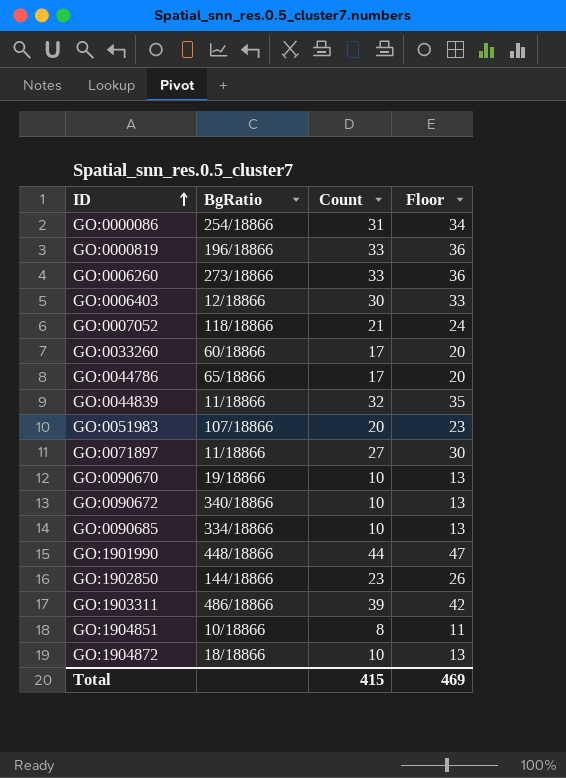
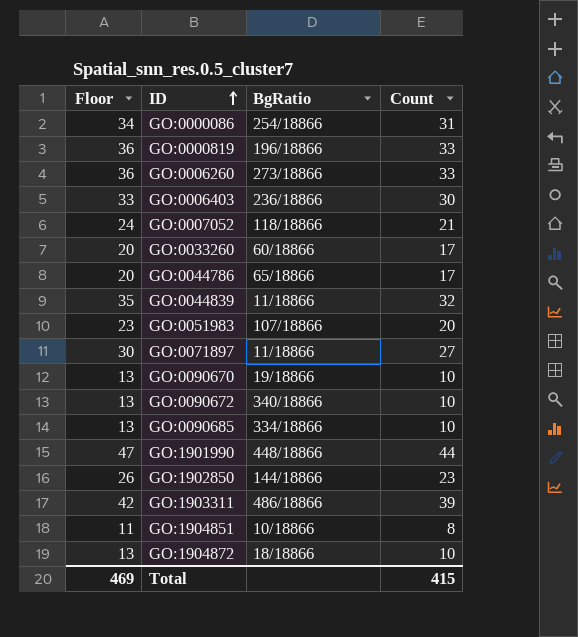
column Floor | position: 4 -> 1
GO:0006403 | BgRatio: 12/18866 -> 236/18866

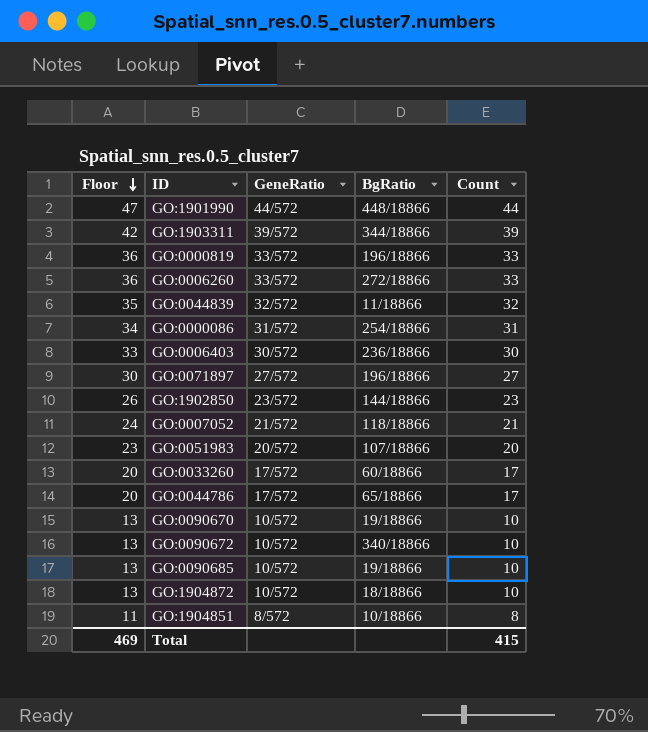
row order: ID ascending -> Floor descending
column GeneRatio | position: none -> 3
GO:1903311 | BgRatio: 486/18866 -> 344/18866
GO:0006260 | BgRatio: 273/18866 -> 272/18866
GO:0071897 | BgRatio: 11/18866 -> 196/18866
GO:0090685 | BgRatio: 334/18866 -> 19/18866

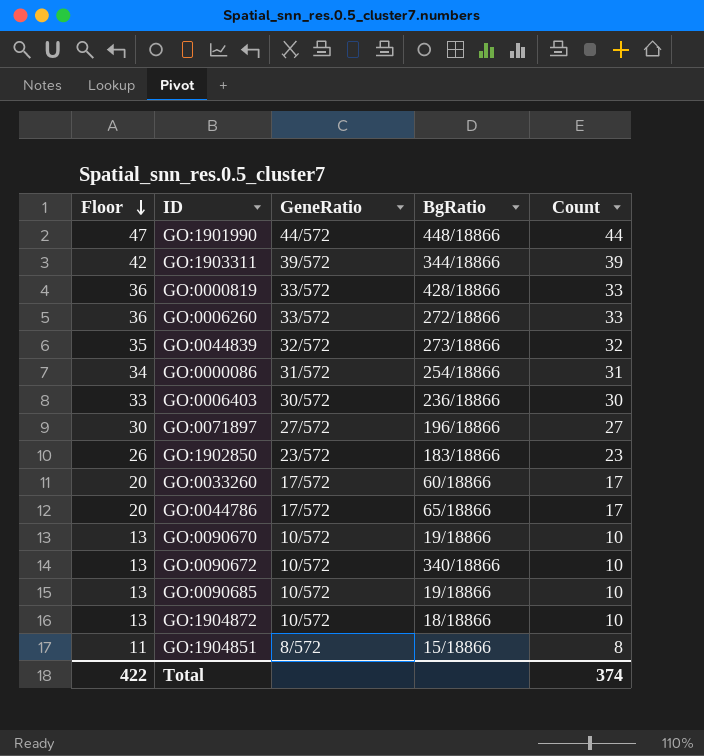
row GO:0007052: 24 | 21/572 | 118/18866 | 21 -> none
row GO:0051983: 23 | 20/572 | 107/18866 | 20 -> none
GO:0000819 | BgRatio: 196/18866 -> 428/18866
GO:0044839 | BgRatio: 11/18866 -> 273/18866
GO:1902850 | BgRatio: 144/18866 -> 183/18866
GO:1904851 | BgRatio: 10/18866 -> 15/18866
Total | Floor: 469 -> 422
Total | Count: 415 -> 374

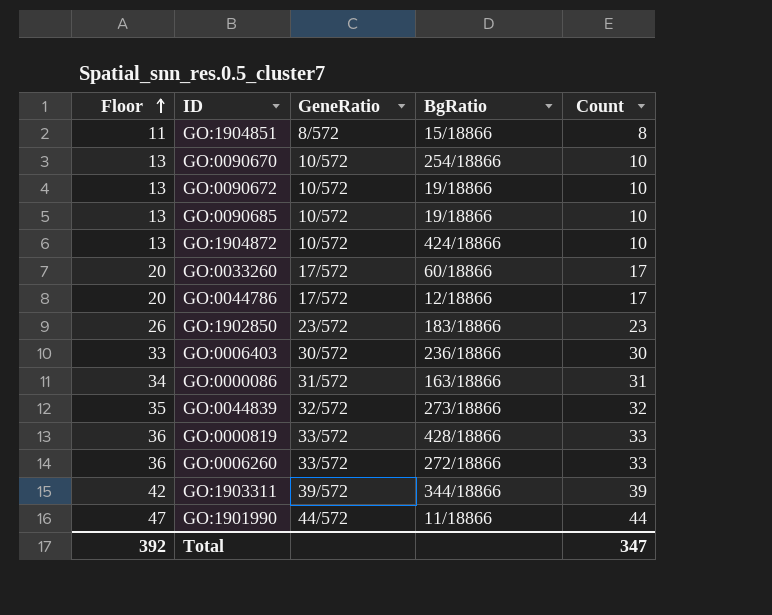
row order: Floor descending -> Floor ascending
row GO:0071897: 30 | 27/572 | 196/18866 | 27 -> none
GO:0090670 | BgRatio: 19/18866 -> 254/18866
GO:0090672 | BgRatio: 340/18866 -> 19/18866
GO:1904872 | BgRatio: 18/18866 -> 424/18866
GO:0044786 | BgRatio: 65/18866 -> 12/18866
GO:0000086 | BgRatio: 254/18866 -> 163/18866
GO:1901990 | BgRatio: 448/18866 -> 11/18866
Total | Floor: 422 -> 392
Total | Count: 374 -> 347

